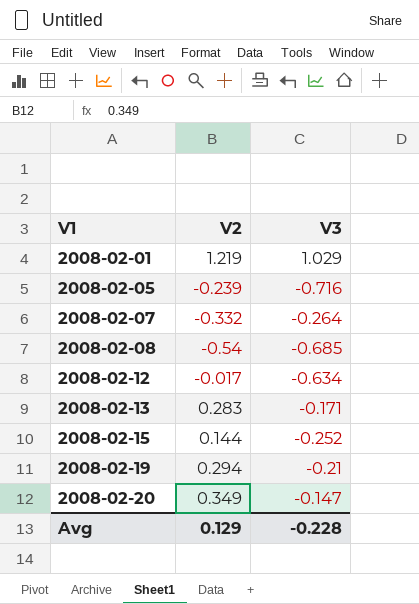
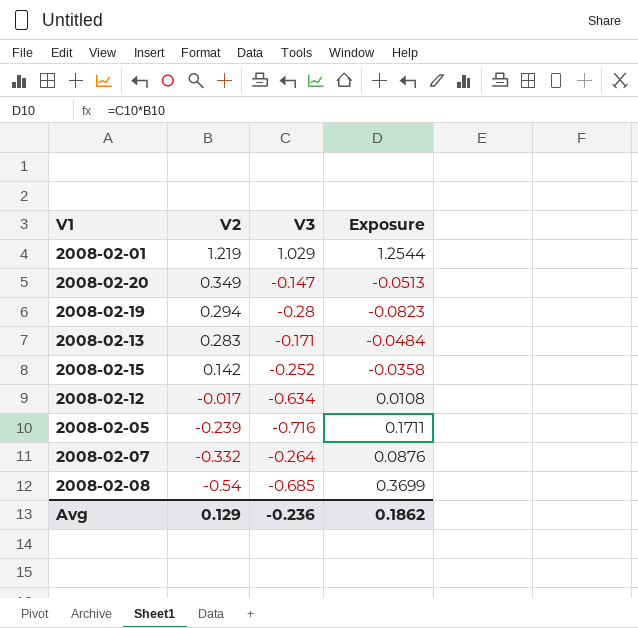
row order: V1 ascending -> V2 descending
column Exposure | formula: none -> [V2] * [V3]
2008-02-19 | V3: -0.21 -> -0.28
2008-02-15 | V2: 0.144 -> 0.142
Avg | V3: -0.228 -> -0.236

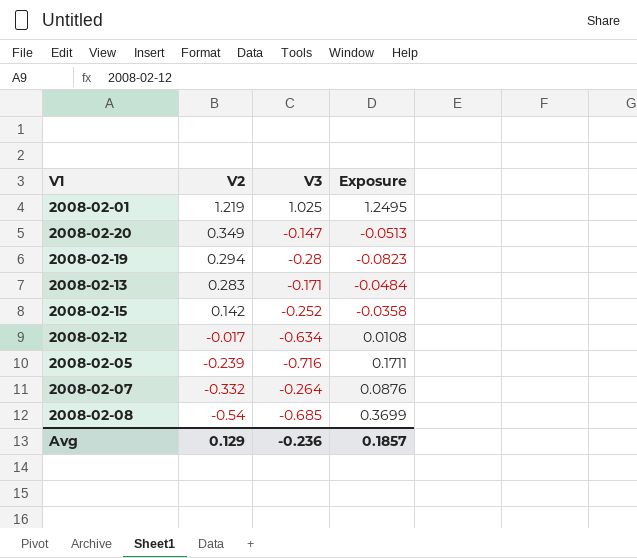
2008-02-01 | V3: 1.029 -> 1.025
2008-02-01 | Exposure: 1.2544 -> 1.2495
Avg | Exposure: 0.1862 -> 0.1857

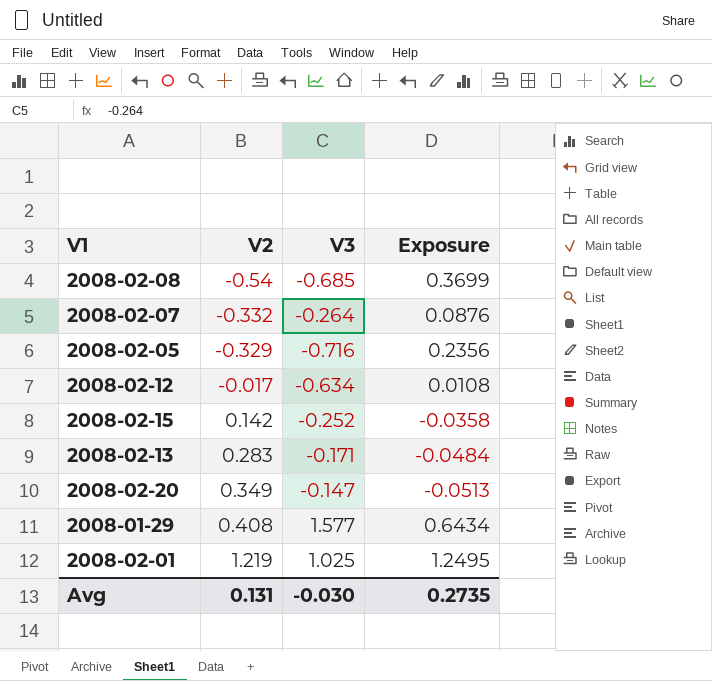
row order: V2 descending -> V2 ascending
row 2008-02-19: 0.294 | -0.28 | -0.0823 -> none
2008-02-05 | V2: -0.239 -> -0.329
2008-02-05 | Exposure: 0.1711 -> 0.2356
row 2008-01-29: none -> 0.408 | 1.577 | 0.6434
Avg | V2: 0.129 -> 0.131
Avg | V3: -0.236 -> -0.030
Avg | Exposure: 0.1857 -> 0.2735

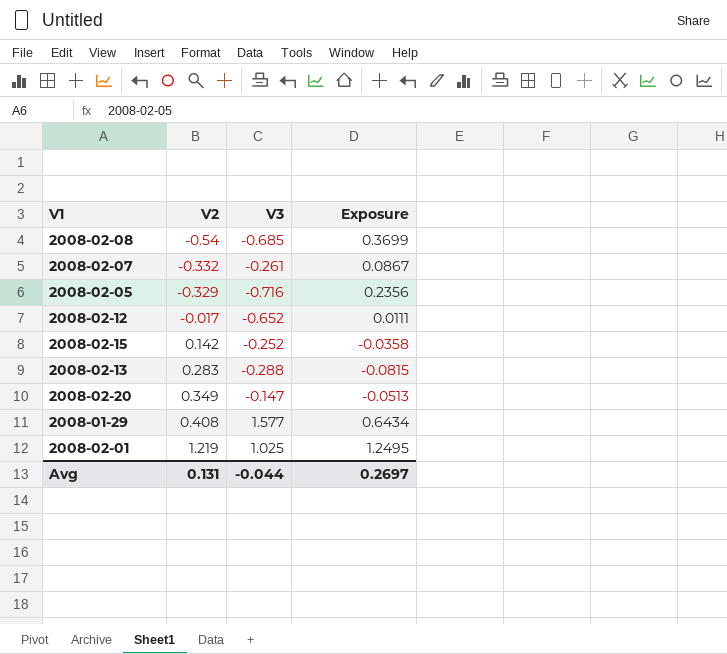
2008-02-07 | V3: -0.264 -> -0.261
2008-02-07 | Exposure: 0.0876 -> 0.0867
2008-02-12 | V3: -0.634 -> -0.652
2008-02-12 | Exposure: 0.0108 -> 0.0111
2008-02-13 | V3: -0.171 -> -0.288
2008-02-13 | Exposure: -0.0484 -> -0.0815
Avg | V3: -0.030 -> -0.044
Avg | Exposure: 0.2735 -> 0.2697

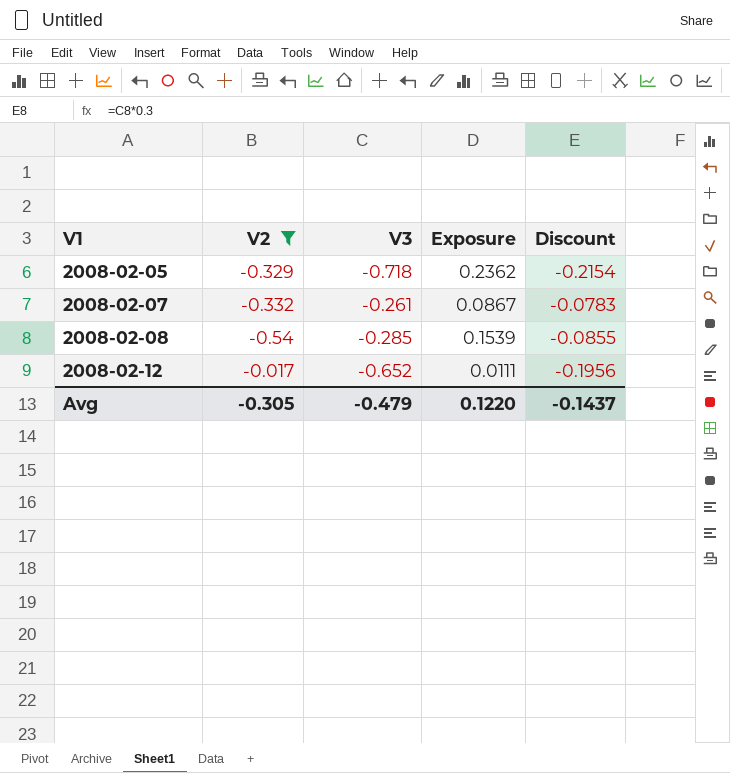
filter: none -> V2 <= -0.017
row order: V2 ascending -> V1 ascending
column Discount | formula: none -> [V3] * 0.3
2008-02-05 | V3: -0.716 -> -0.718
2008-02-05 | Exposure: 0.2356 -> 0.2362
2008-02-08 | V3: -0.685 -> -0.285
2008-02-08 | Exposure: 0.3699 -> 0.1539
Avg | V2: 0.131 -> -0.305
Avg | V3: -0.044 -> -0.479
Avg | Exposure: 0.2697 -> 0.1220

